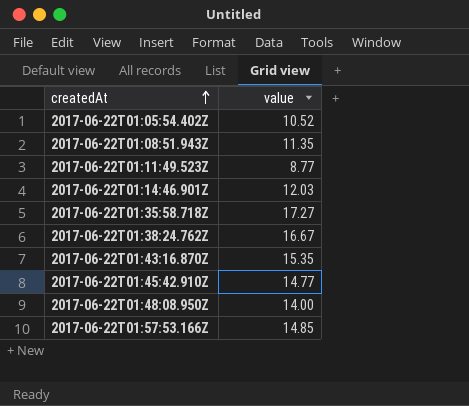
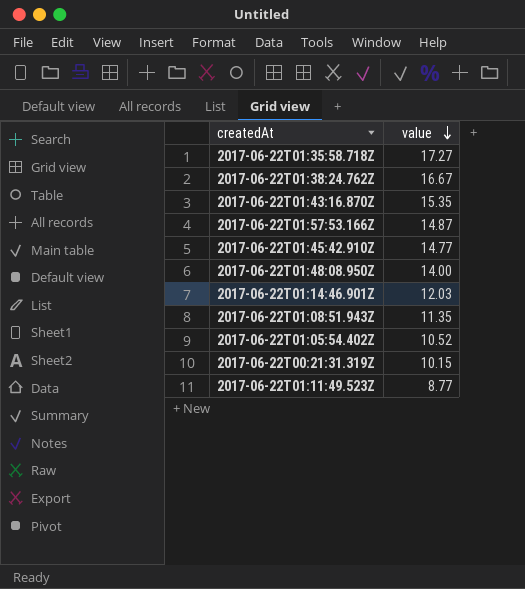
row order: createdAt ascending -> value descending
2017-06-22T01:57:53.166Z | value: 14.85 -> 14.87
row 2017-06-22T00:21:31.319Z: none -> 10.15

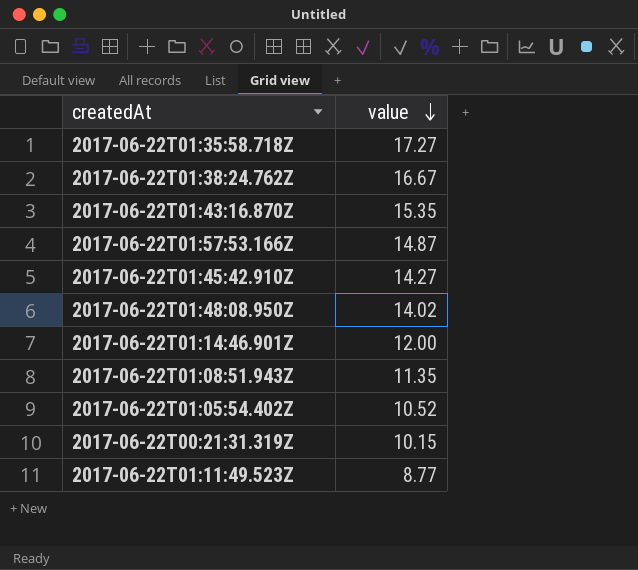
2017-06-22T01:45:42.910Z | value: 14.77 -> 14.27
2017-06-22T01:48:08.950Z | value: 14.00 -> 14.02
2017-06-22T01:14:46.901Z | value: 12.03 -> 12.00

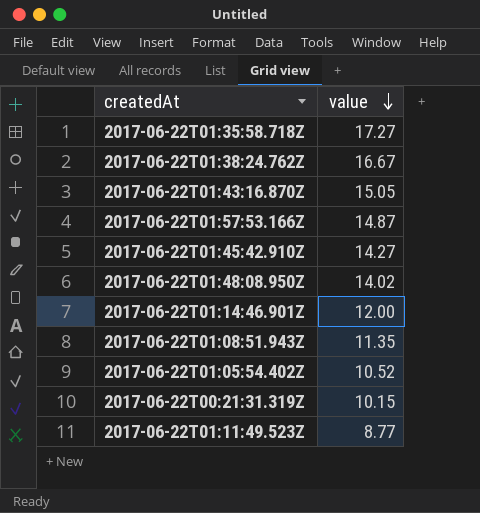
2017-06-22T01:43:16.870Z | value: 15.35 -> 15.05

